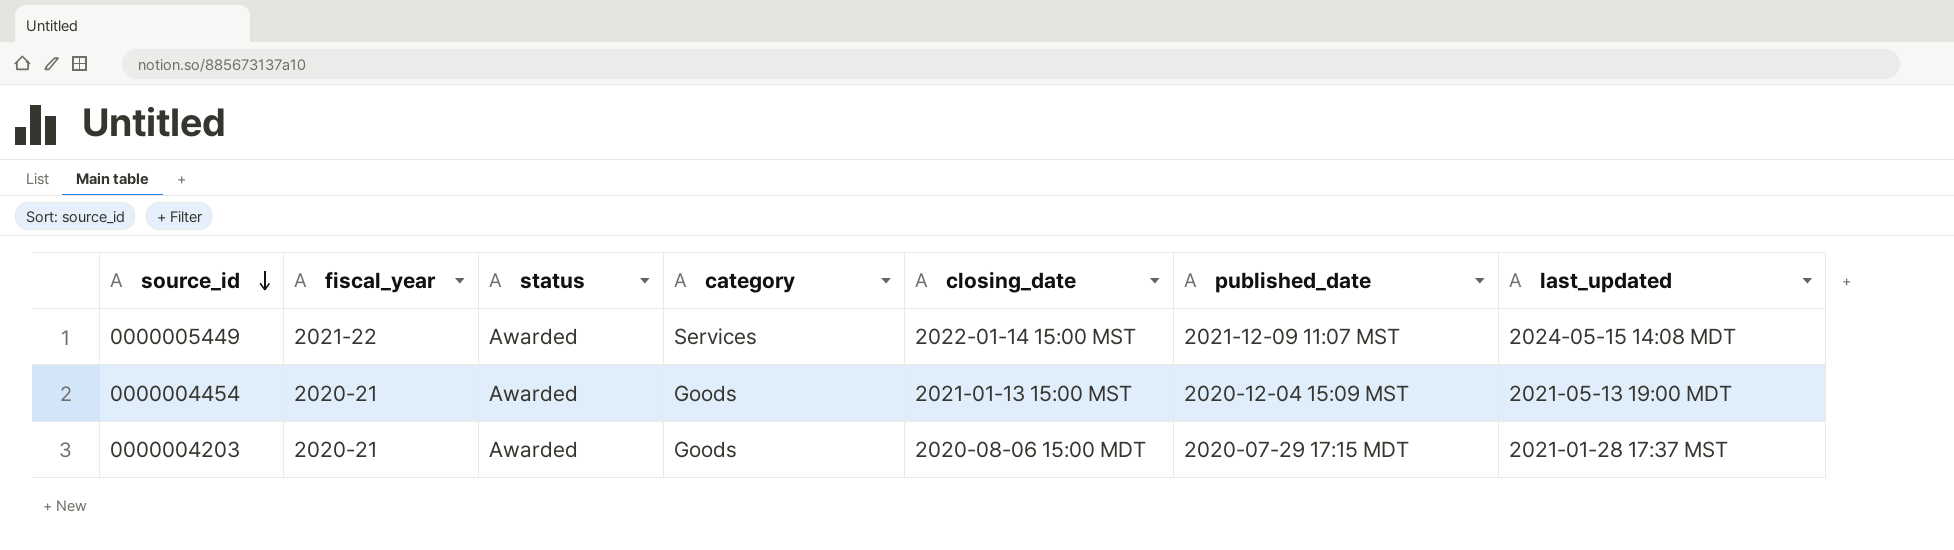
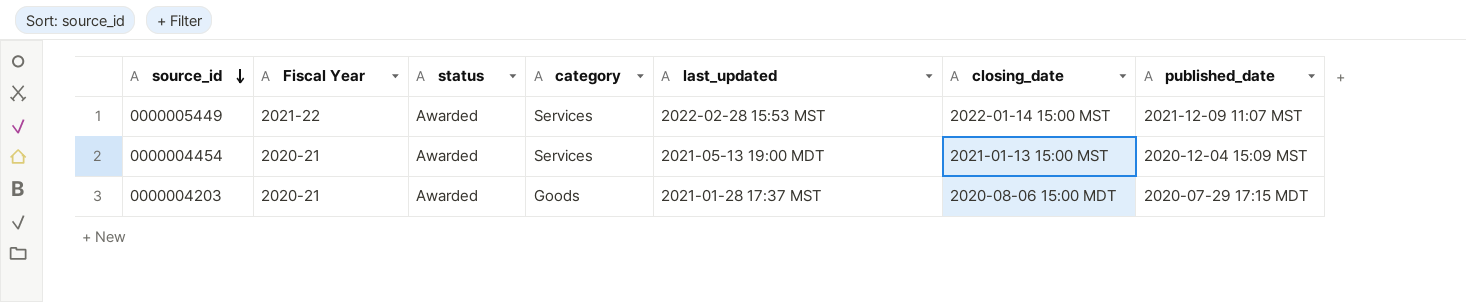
column name: fiscal_year -> Fiscal Year
column last_updated | position: 7 -> 5
0000005449 | last_updated: 2024-05-15 14:08 MDT -> 2022-02-28 15:53 MST
0000004454 | category: Goods -> Services

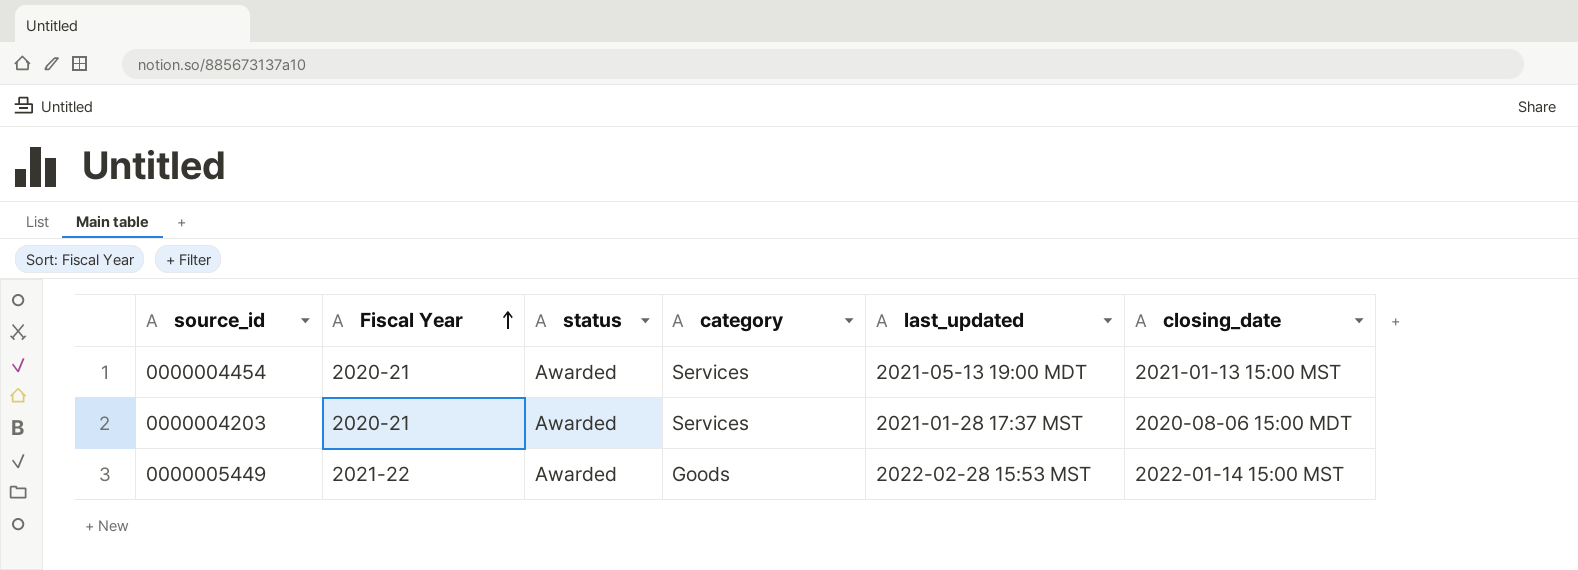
row order: source_id descending -> Fiscal Year ascending
column published_date | position: 7 -> none
0000004203 | category: Goods -> Services
0000005449 | category: Services -> Goods

